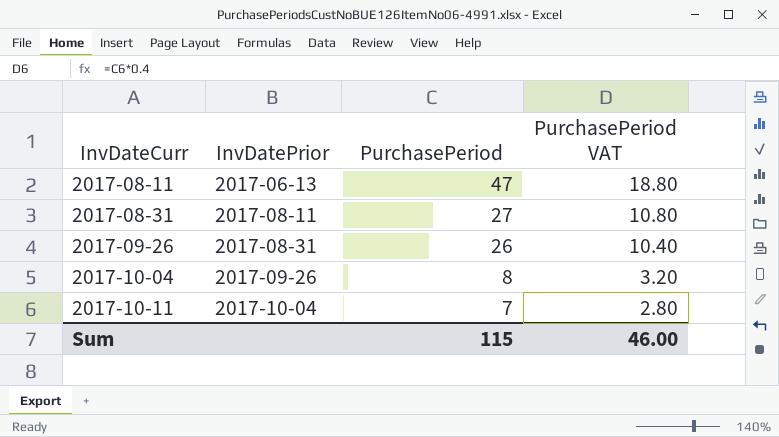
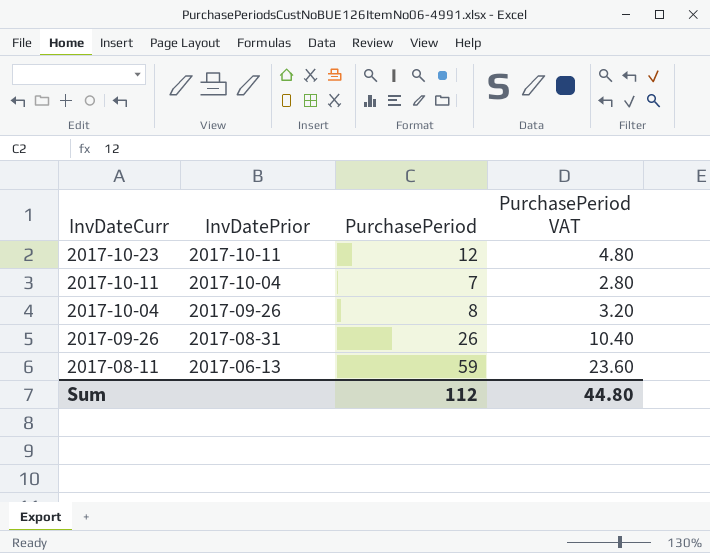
row order: InvDateCurr ascending -> InvDateCurr descending
row 2017-08-31: 2017-08-11 | 27 | 10.80 -> none
row 2017-10-23: none -> 2017-10-11 | 12 | 4.80
2017-08-11 | PurchasePeriod: 47 -> 59
2017-08-11 | PurchasePeriod VAT: 18.80 -> 23.60
Sum | PurchasePeriod: 115 -> 112
Sum | PurchasePeriod VAT: 46.00 -> 44.80

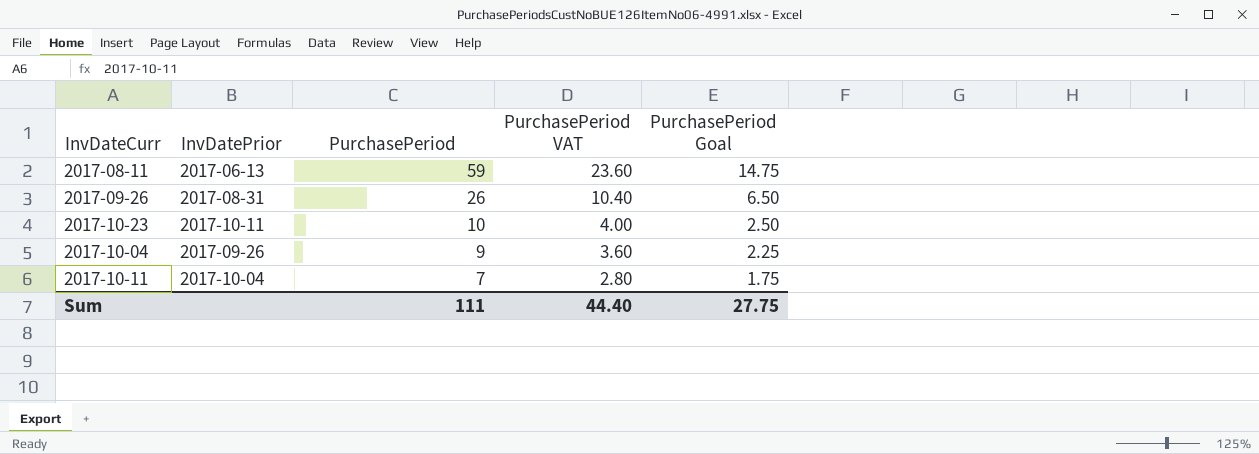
row order: InvDateCurr descending -> PurchasePeriod descending
column PurchasePeriod Goal | formula: none -> [PurchasePeriod] * 0.25
2017-10-23 | PurchasePeriod: 12 -> 10
2017-10-23 | PurchasePeriod VAT: 4.80 -> 4.00
2017-10-04 | PurchasePeriod: 8 -> 9
2017-10-04 | PurchasePeriod VAT: 3.20 -> 3.60
Sum | PurchasePeriod: 112 -> 111
Sum | PurchasePeriod VAT: 44.80 -> 44.40

